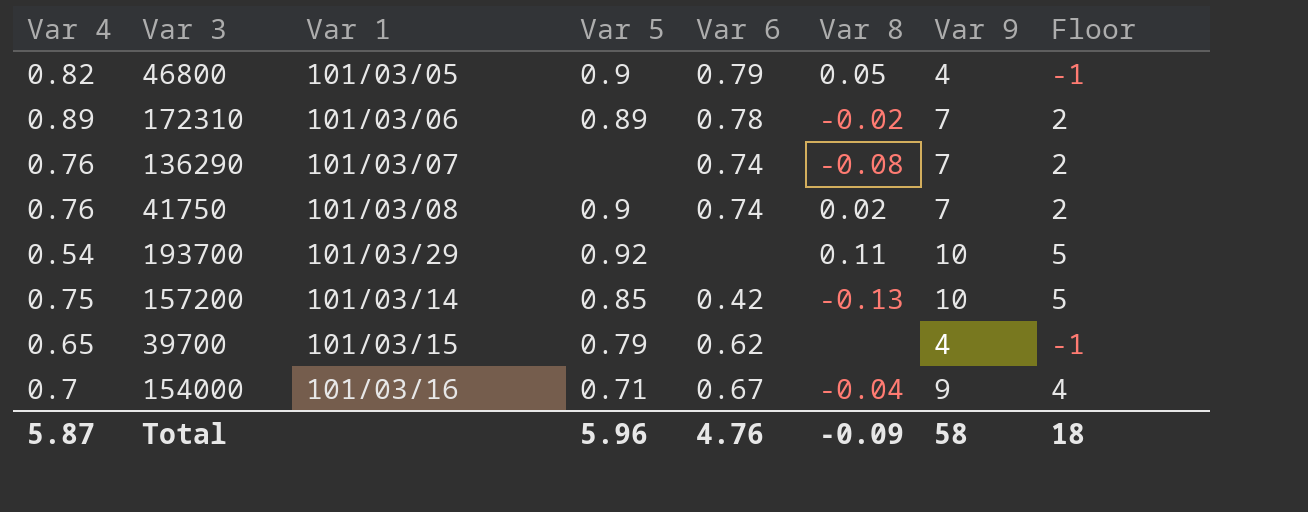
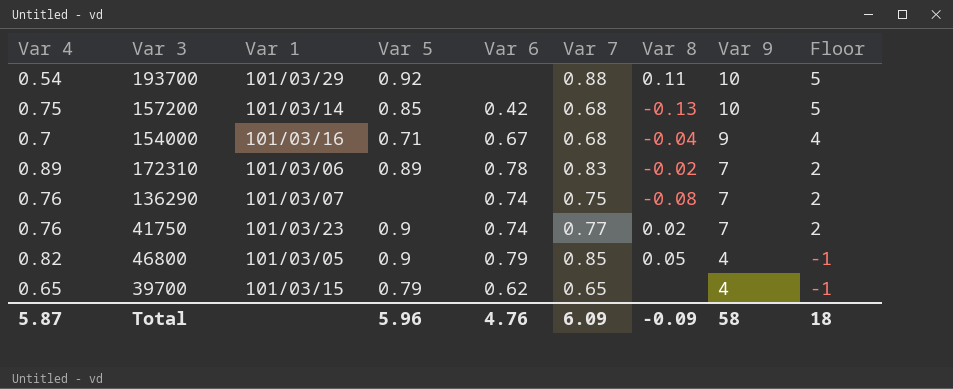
row order: none -> Var 9 descending
column Var 7 | position: none -> 6
41750 | Var 1: 101/03/08 -> 101/03/23

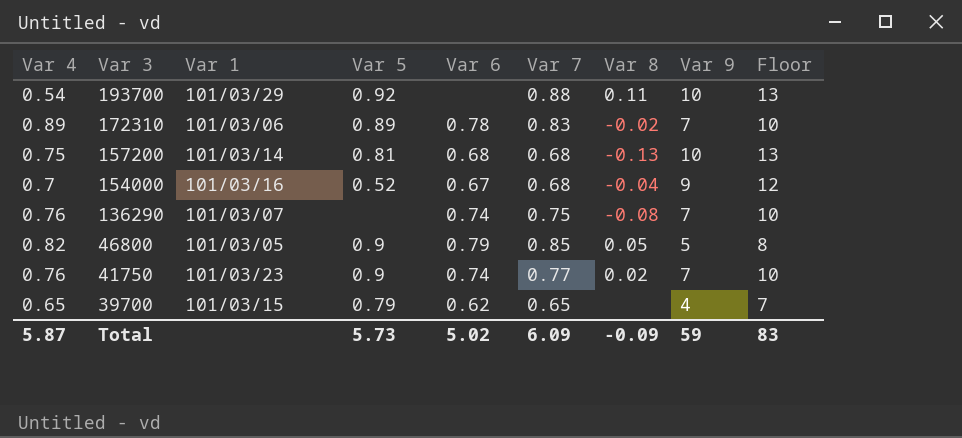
row order: Var 9 descending -> Var 3 descending
column Floor | formula: [Var 9] - 5 -> [Var 9] + 3
157200 | Var 5: 0.85 -> 0.81
157200 | Var 6: 0.42 -> 0.68
154000 | Var 5: 0.71 -> 0.52
46800 | Var 9: 4 -> 5
Total | Var 5: 5.96 -> 5.73
Total | Var 6: 4.76 -> 5.02
Total | Var 9: 58 -> 59
Total | Floor: 18 -> 83

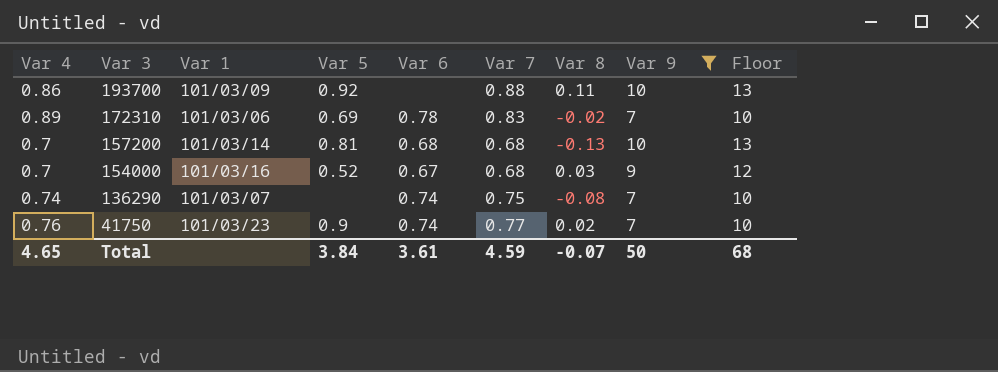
filter: none -> Var 9 >= 7
193700 | Var 4: 0.54 -> 0.86
193700 | Var 1: 101/03/29 -> 101/03/09
172310 | Var 5: 0.89 -> 0.69
157200 | Var 4: 0.75 -> 0.7
154000 | Var 8: -0.04 -> 0.03
136290 | Var 4: 0.76 -> 0.74
Total | Var 4: 5.87 -> 4.65
Total | Var 5: 5.73 -> 3.84
Total | Var 6: 5.02 -> 3.61
Total | Var 7: 6.09 -> 4.59
Total | Var 8: -0.09 -> -0.07
Total | Var 9: 59 -> 50
Total | Floor: 83 -> 68

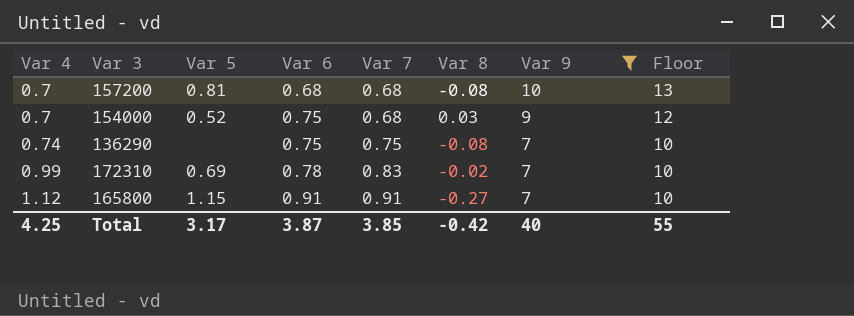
row order: Var 3 descending -> Var 4 ascending
column Var 1 | position: 3 -> none
row 193700: 0.86 | 101/03/09 | 0.92 | none | 0.88 | 0.11 | 10 | 13 -> none
row 41750: 0.76 | 101/03/23 | 0.9 | 0.74 | 0.77 | 0.02 | 7 | 10 -> none
157200 | Var 8: -0.13 -> -0.08
154000 | Var 6: 0.67 -> 0.75
136290 | Var 6: 0.74 -> 0.75
172310 | Var 4: 0.89 -> 0.99
row 165800: none -> 1.12 | 1.15 | 0.91 | 0.91 | -0.27 | 7 | 10
Total | Var 4: 4.65 -> 4.25
Total | Var 5: 3.84 -> 3.17
Total | Var 6: 3.61 -> 3.87
Total | Var 7: 4.59 -> 3.85
Total | Var 8: -0.07 -> -0.42
Total | Var 9: 50 -> 40
Total | Floor: 68 -> 55

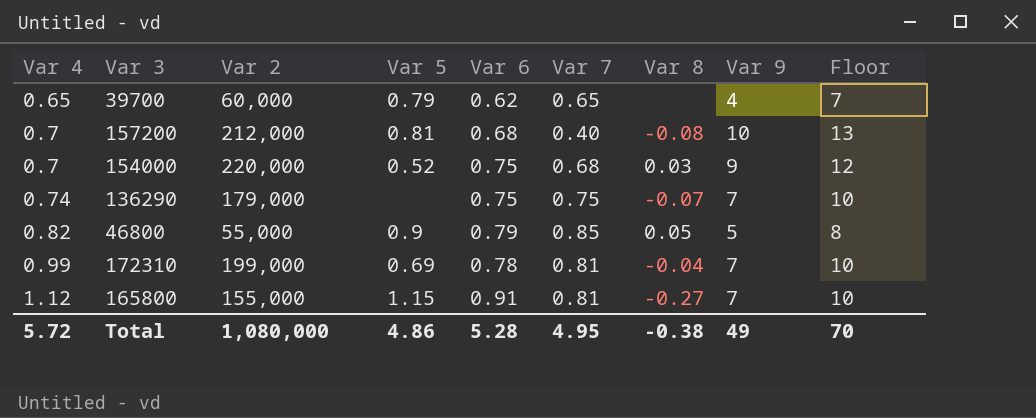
filter: Var 9 >= 7 -> none
column Var 2 | position: none -> 3
157200 | Var 7: 0.68 -> 0.40
136290 | Var 8: -0.08 -> -0.07
172310 | Var 7: 0.83 -> 0.81
172310 | Var 8: -0.02 -> -0.04
165800 | Var 7: 0.91 -> 0.81
Total | Var 4: 4.25 -> 5.72
Total | Var 5: 3.17 -> 4.86
Total | Var 6: 3.87 -> 5.28
Total | Var 7: 3.85 -> 4.95
Total | Var 8: -0.42 -> -0.38
Total | Var 9: 40 -> 49
Total | Floor: 55 -> 70

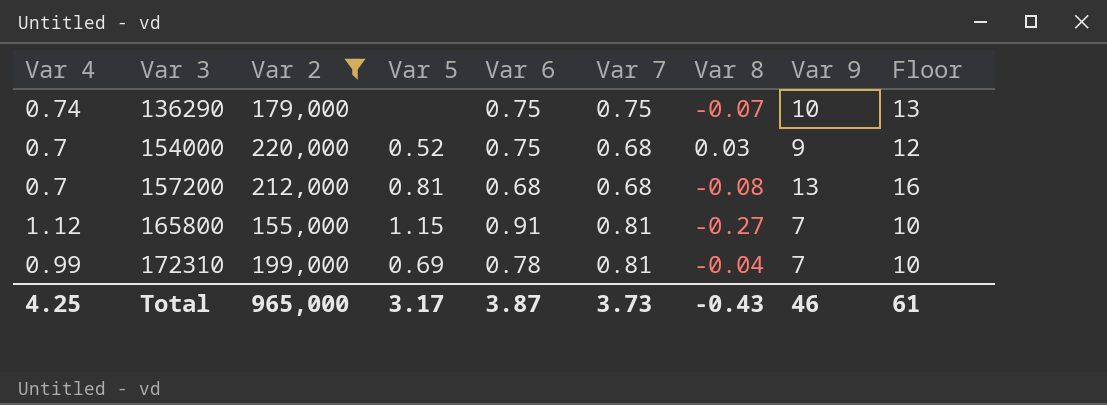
filter: none -> Var 2 >= 155,000
row order: Var 4 ascending -> Var 3 ascending
136290 | Var 9: 7 -> 10
136290 | Floor: 10 -> 13
157200 | Var 7: 0.40 -> 0.68
157200 | Var 9: 10 -> 13
157200 | Floor: 13 -> 16
Total | Var 4: 5.72 -> 4.25
Total | Var 2: 1,080,000 -> 965,000
Total | Var 5: 4.86 -> 3.17
Total | Var 6: 5.28 -> 3.87
Total | Var 7: 4.95 -> 3.73
Total | Var 8: -0.38 -> -0.43
Total | Var 9: 49 -> 46
Total | Floor: 70 -> 61

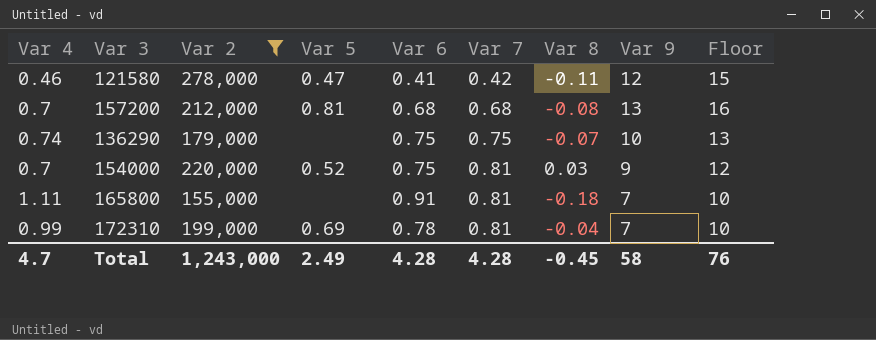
row order: Var 3 ascending -> Var 7 ascending
row 121580: none -> 0.46 | 278,000 | 0.47 | 0.41 | 0.42 | -0.11 | 12 | 15
154000 | Var 7: 0.68 -> 0.81
165800 | Var 4: 1.12 -> 1.11
165800 | Var 5: 1.15 -> none
165800 | Var 8: -0.27 -> -0.18
Total | Var 4: 4.25 -> 4.7
Total | Var 2: 965,000 -> 1,243,000
Total | Var 5: 3.17 -> 2.49
Total | Var 6: 3.87 -> 4.28
Total | Var 7: 3.73 -> 4.28
Total | Var 8: -0.43 -> -0.45
Total | Var 9: 46 -> 58
Total | Floor: 61 -> 76

